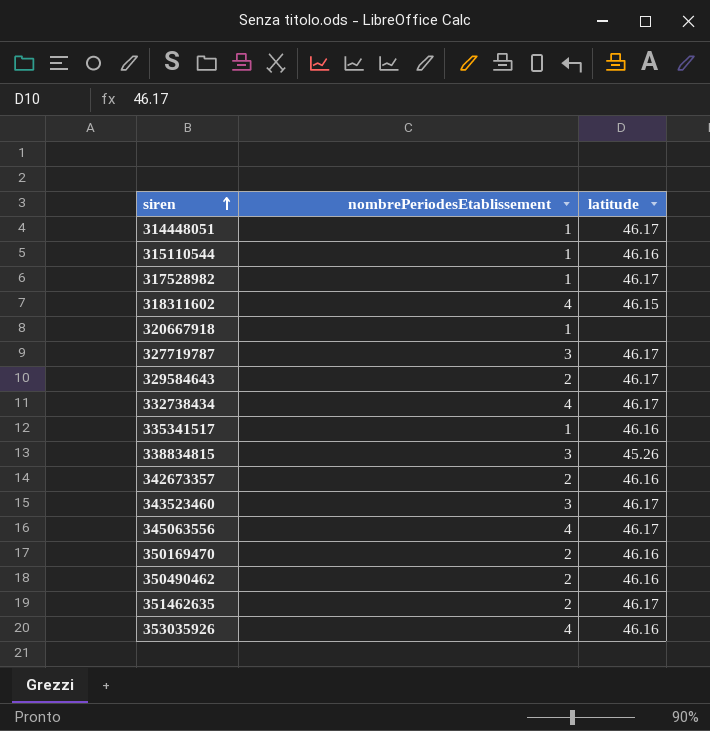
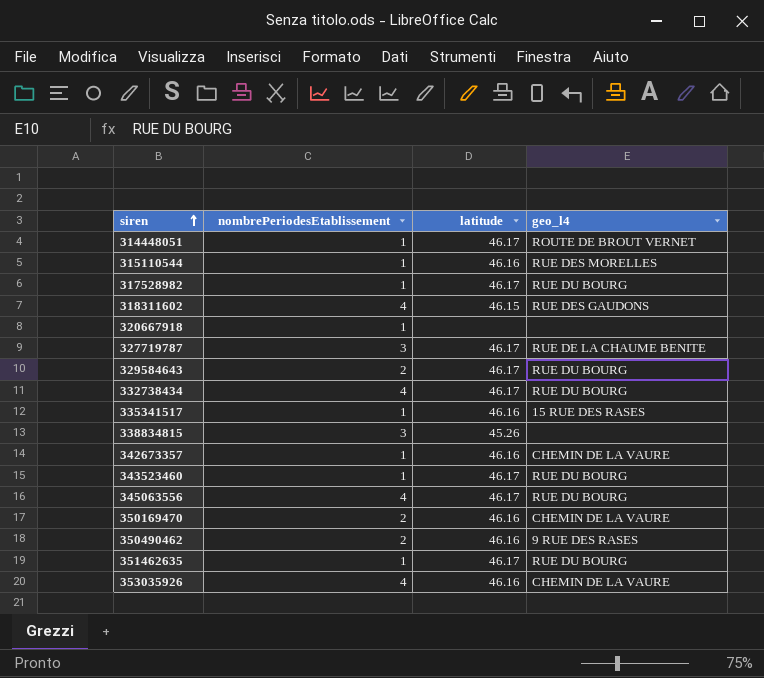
column geo_l4 | position: none -> 4
342673357 | nombrePeriodesEtablissement: 2 -> 1
343523460 | nombrePeriodesEtablissement: 3 -> 1
351462635 | nombrePeriodesEtablissement: 2 -> 1

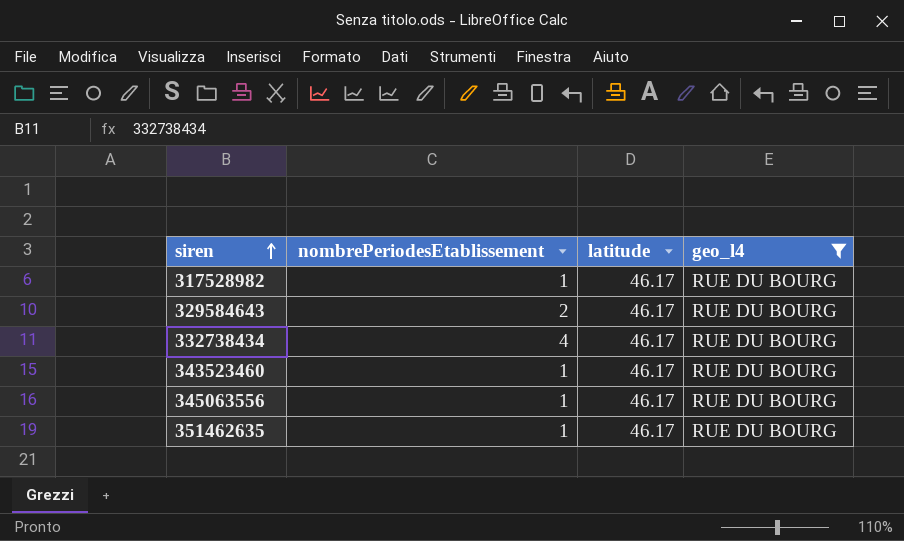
filter: none -> geo_l4 = RUE DU BOURG
345063556 | nombrePeriodesEtablissement: 4 -> 1

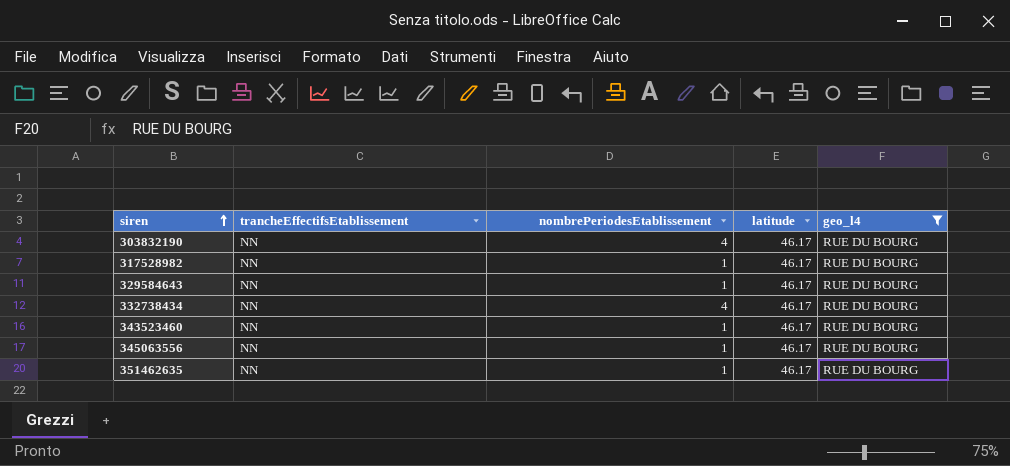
column trancheEffectifsEtablissement | position: none -> 2
row 303832190: none -> NN | 4 | 46.17 | RUE DU BOURG
329584643 | nombrePeriodesEtablissement: 2 -> 1

